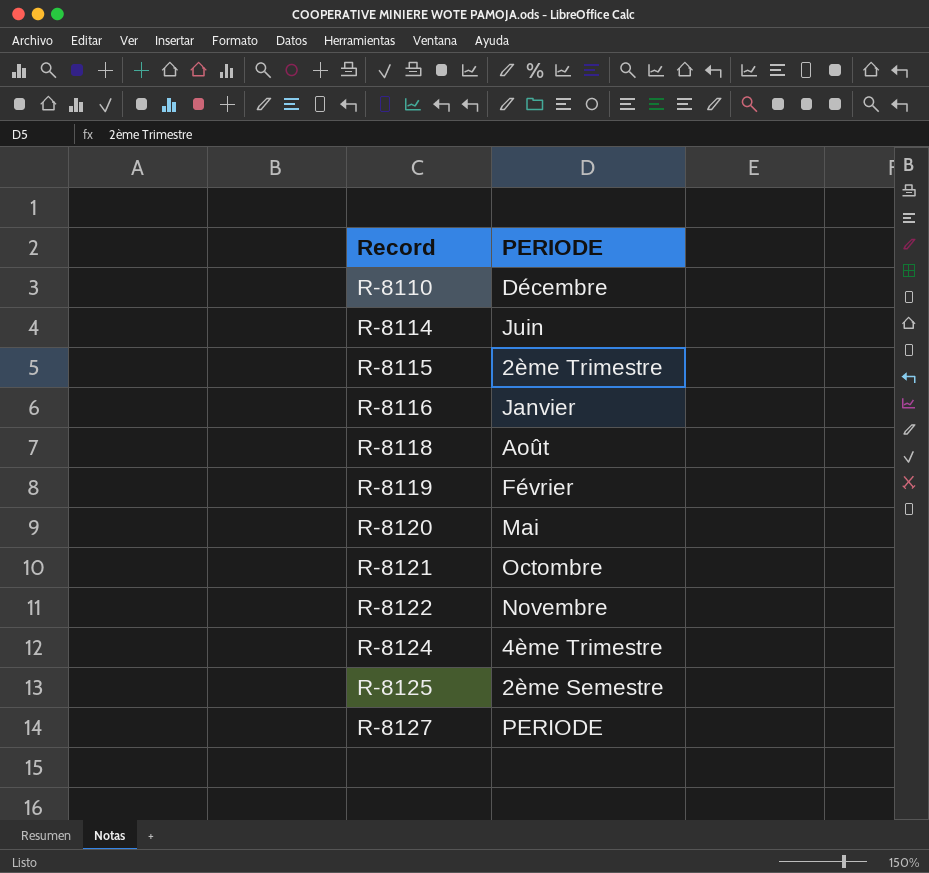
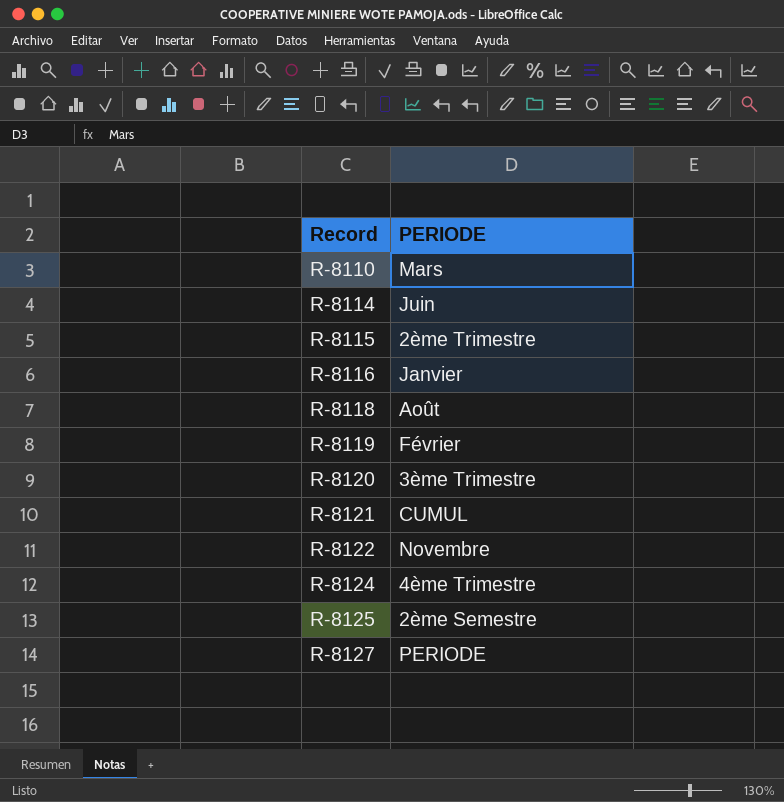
R-8110 | PERIODE: Décembre -> Mars
R-8120 | PERIODE: Mai -> 3ème Trimestre
R-8121 | PERIODE: Octombre -> CUMUL

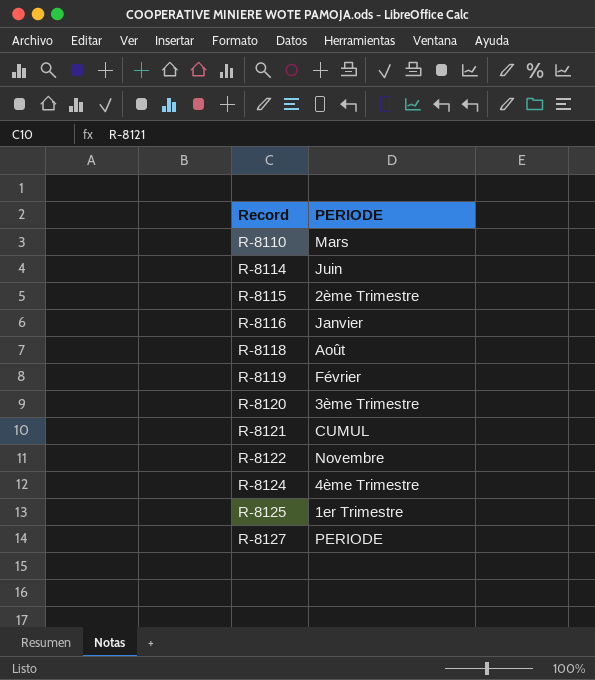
R-8125 | PERIODE: 2ème Semestre -> 1er Trimestre

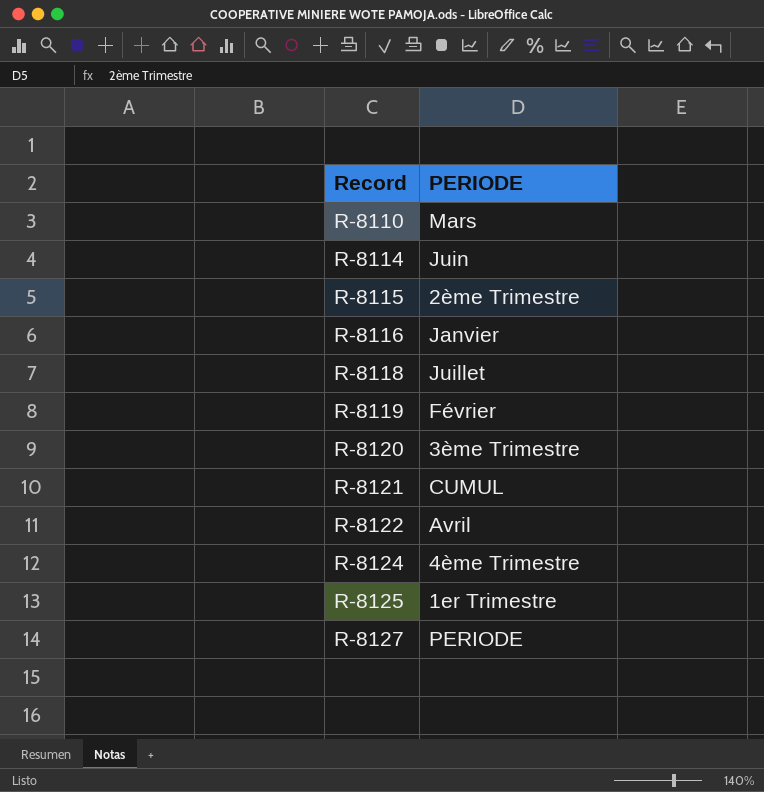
R-8118 | PERIODE: Août -> Juillet
R-8122 | PERIODE: Novembre -> Avril

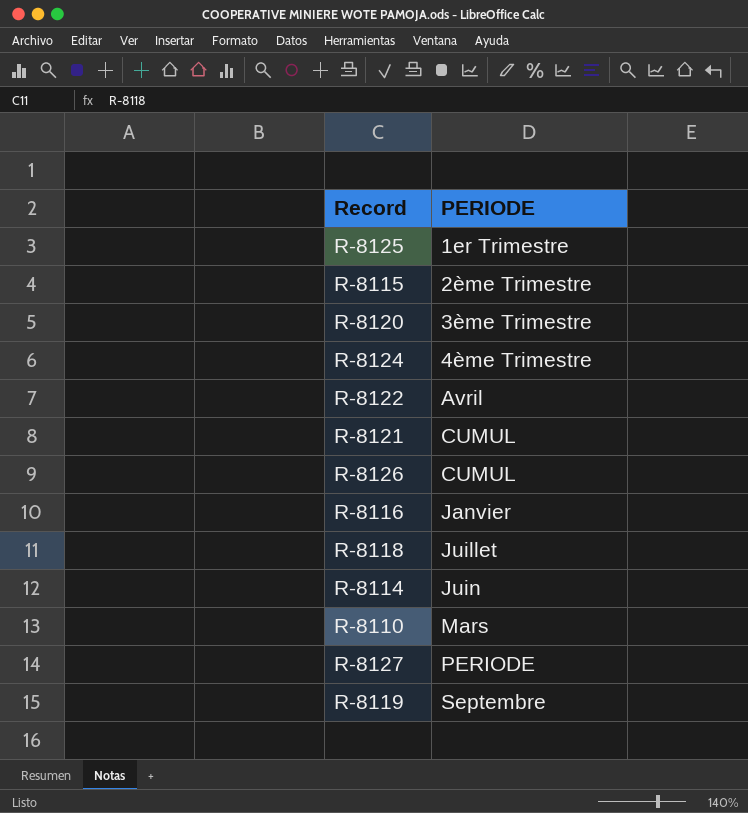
row order: Record ascending -> PERIODE ascending
row R-8126: none -> CUMUL
R-8119 | PERIODE: Février -> Septembre

